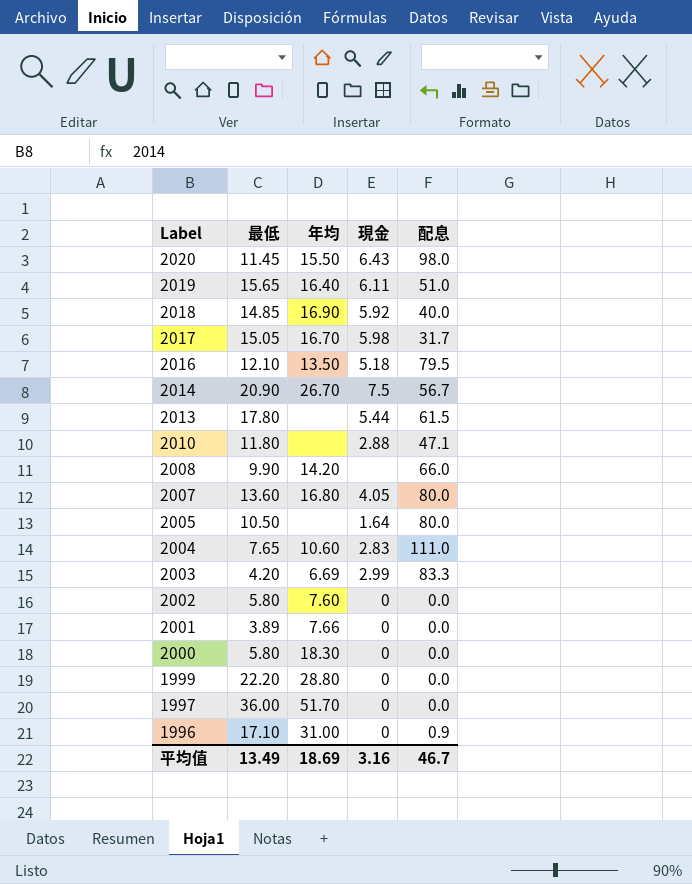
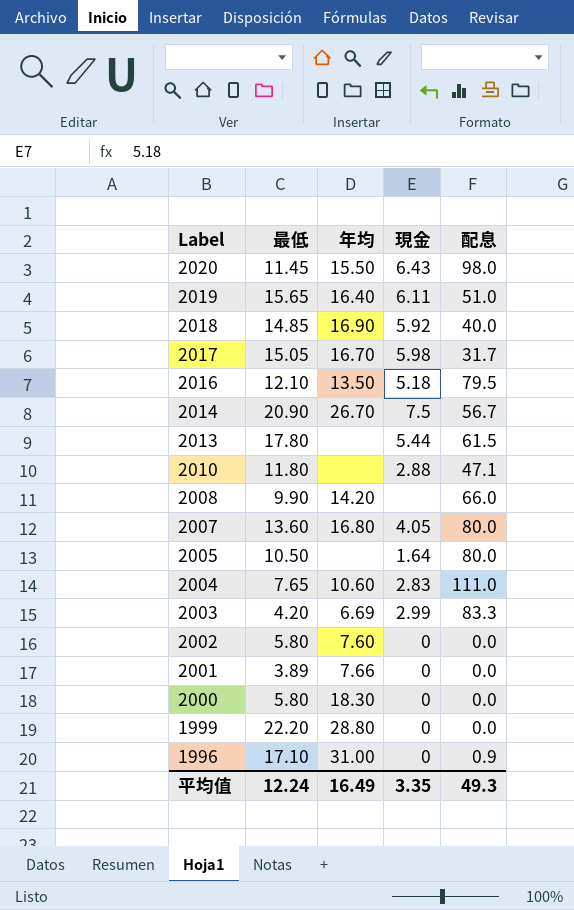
row 1997: 36.00 | 51.70 | 0 | 0.0 -> none
平均值 | 最低: 13.49 -> 12.24
平均值 | 年均: 18.69 -> 16.49
平均值 | 現金: 3.16 -> 3.35
平均值 | 配息: 46.7 -> 49.3

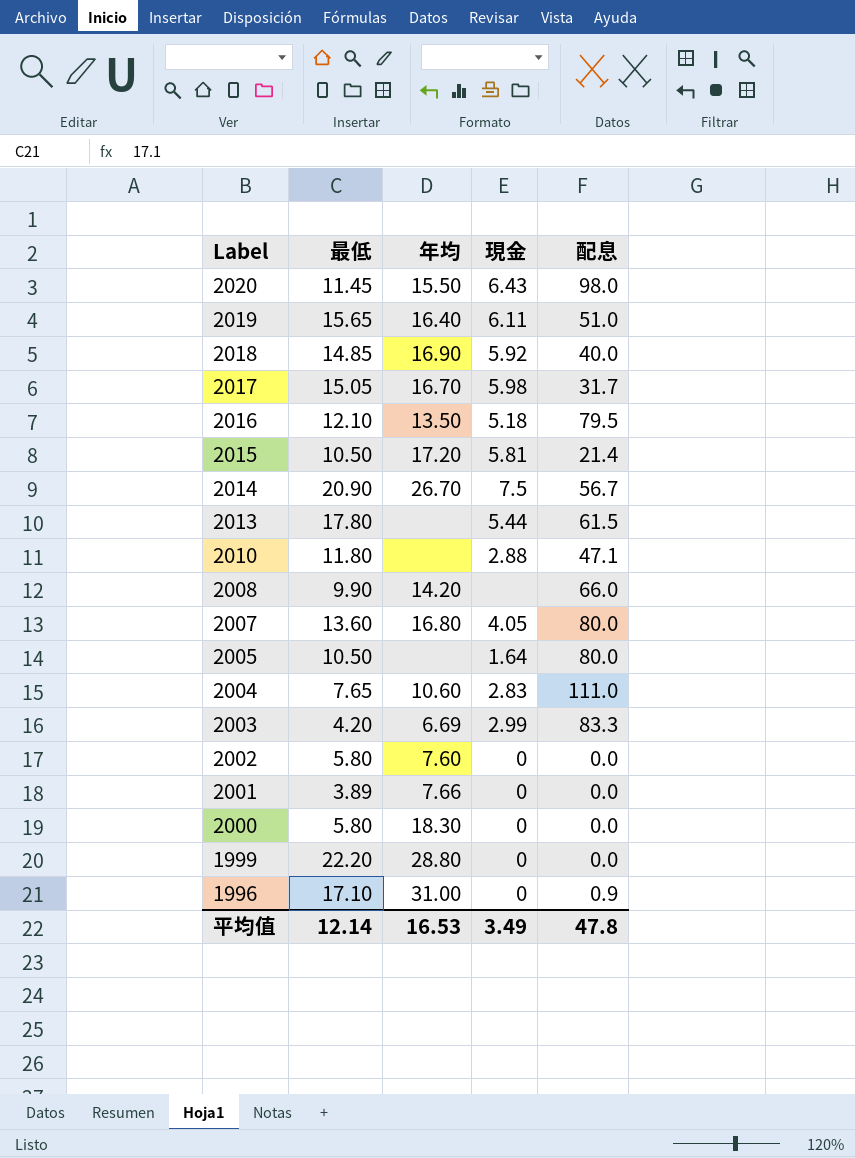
row 2015: none -> 10.50 | 17.20 | 5.81 | 21.4
平均值 | 最低: 12.24 -> 12.14
平均值 | 年均: 16.49 -> 16.53
平均值 | 現金: 3.35 -> 3.49
平均值 | 配息: 49.3 -> 47.8

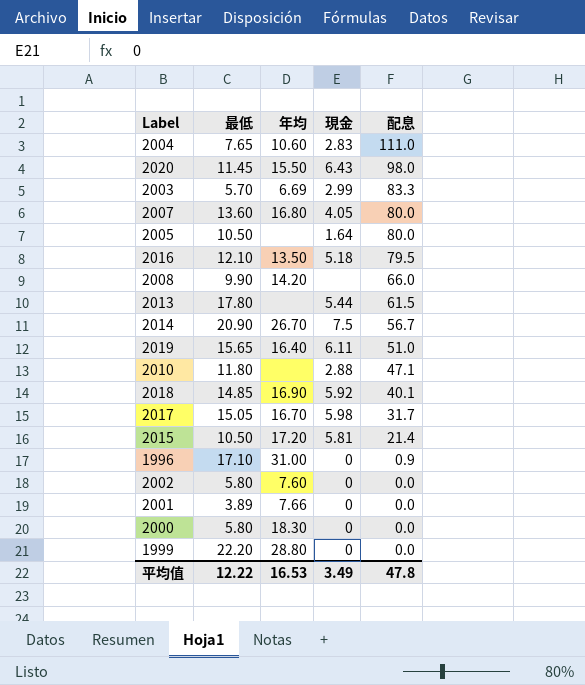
row order: Label descending -> 配息 descending
2003 | 最低: 4.20 -> 5.70
2018 | 配息: 40.0 -> 40.1
平均值 | 最低: 12.14 -> 12.22

